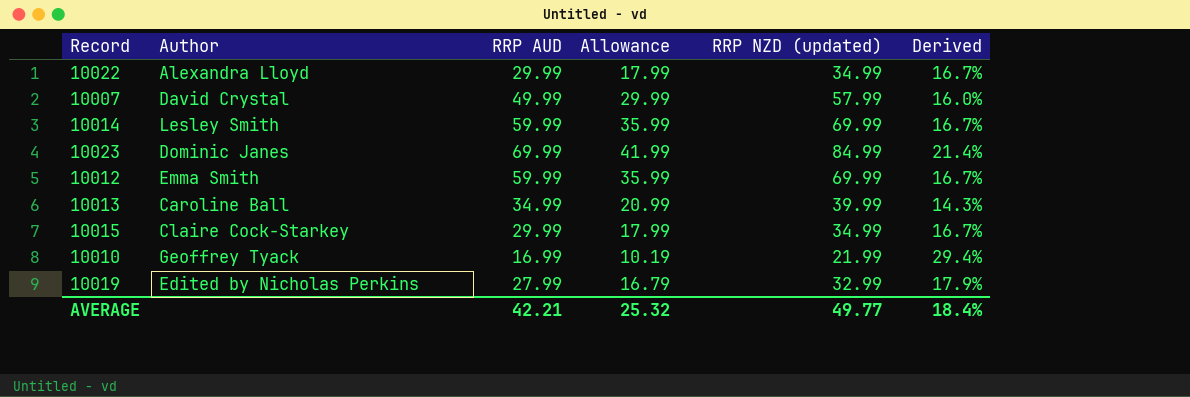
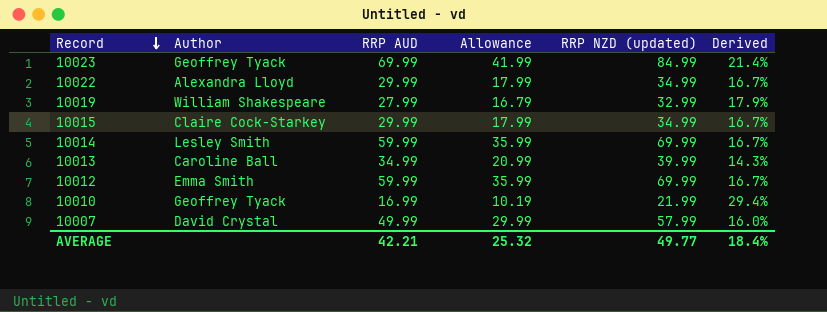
row order: none -> Record descending
10023 | Author: Dominic Janes -> Geoffrey Tyack
10019 | Author: Edited by Nicholas Perkins -> William Shakespeare

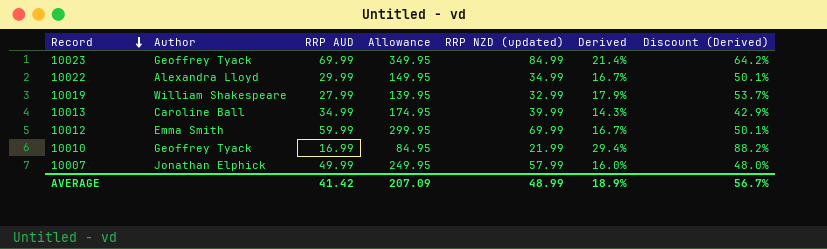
column Allowance | formula: [RRP AUD] * 0.6 -> [RRP AUD] * 5
column Discount (Derived) | formula: none -> [Derived] * 3
row 10015: Claire Cock-Starkey | 29.99 | 17.99 | 34.99 | 16.7% -> none
row 10014: Lesley Smith | 59.99 | 35.99 | 69.99 | 16.7% -> none
10007 | Author: David Crystal -> Jonathan Elphick
AVERAGE | RRP AUD: 42.21 -> 41.42
AVERAGE | Allowance: 25.32 -> 207.09
AVERAGE | RRP NZD (updated): 49.77 -> 48.99
AVERAGE | Derived: 18.4% -> 18.9%

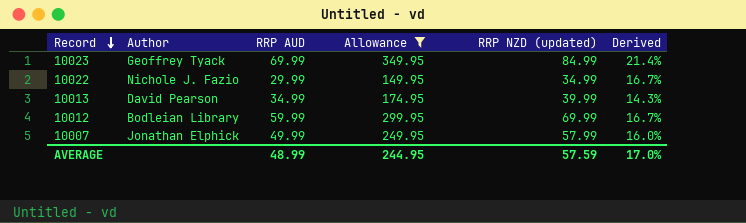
filter: none -> Allowance >= 149.95
column Discount (Derived) | formula: [Derived] * 3 -> none
10022 | Author: Alexandra Lloyd -> Nichole J. Fazio
10013 | Author: Caroline Ball -> David Pearson
10012 | Author: Emma Smith -> Bodleian Library
AVERAGE | RRP AUD: 41.42 -> 48.99
AVERAGE | Allowance: 207.09 -> 244.95
AVERAGE | RRP NZD (updated): 48.99 -> 57.59
AVERAGE | Derived: 18.9% -> 17.0%

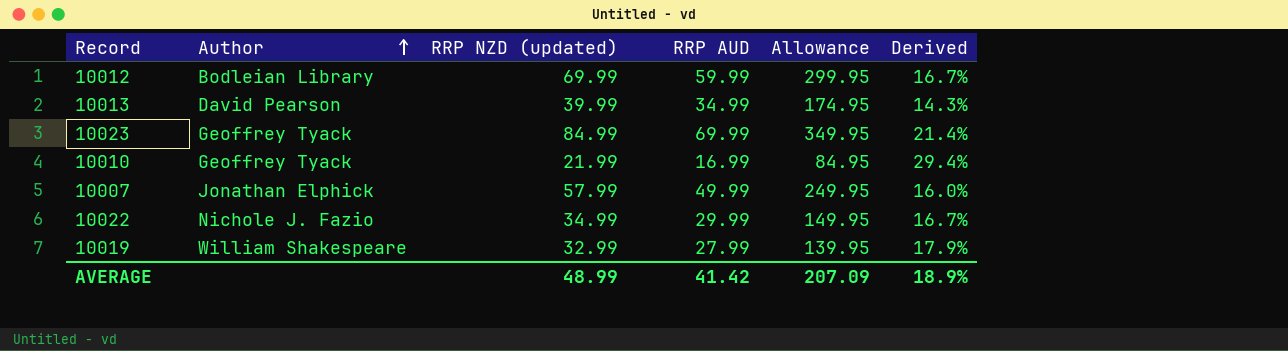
filter: Allowance >= 149.95 -> none
row order: Record descending -> Author ascending
column RRP NZD (updated) | position: 5 -> 3
AVERAGE | RRP NZD (updated): 57.59 -> 48.99
AVERAGE | RRP AUD: 48.99 -> 41.42
AVERAGE | Allowance: 244.95 -> 207.09
AVERAGE | Derived: 17.0% -> 18.9%

